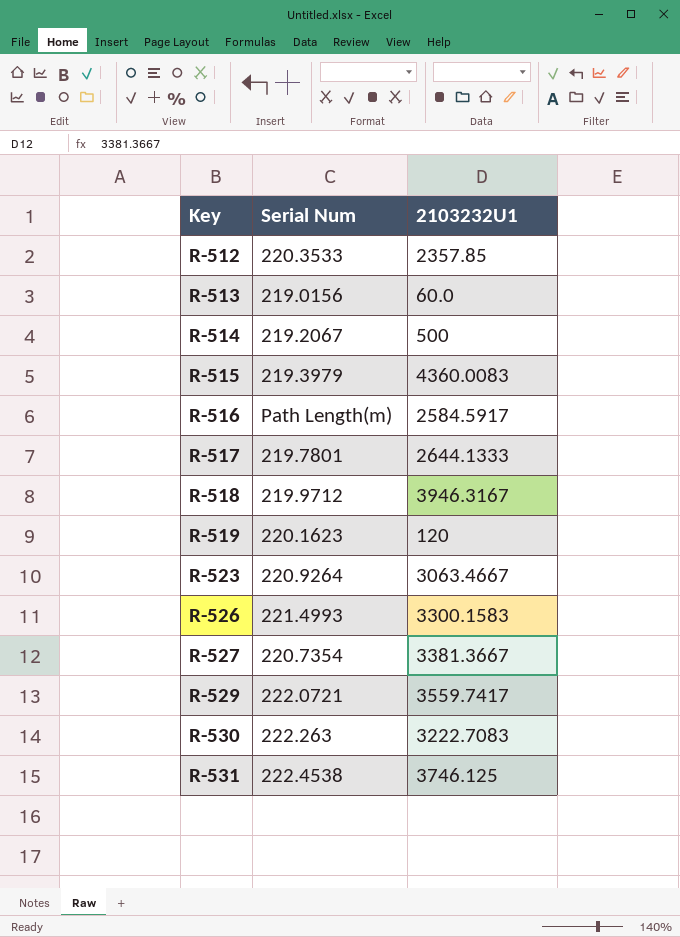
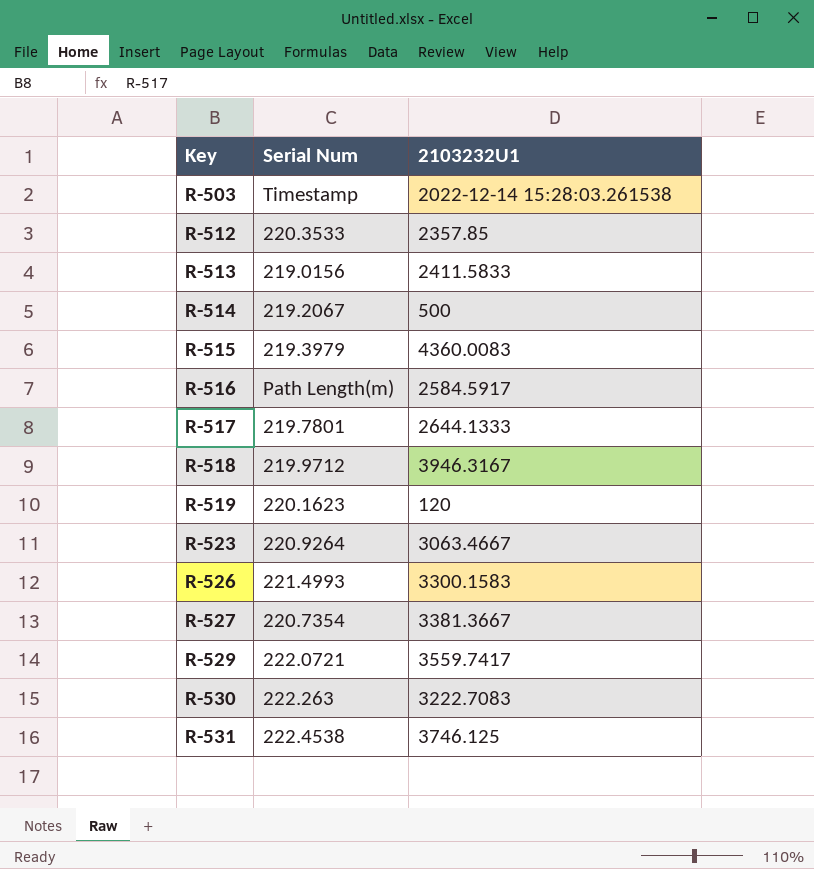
row R-503: none -> Timestamp | 2022-12-14 15:28:03.261538
R-513 | 2103232U1: 60.0 -> 2411.5833

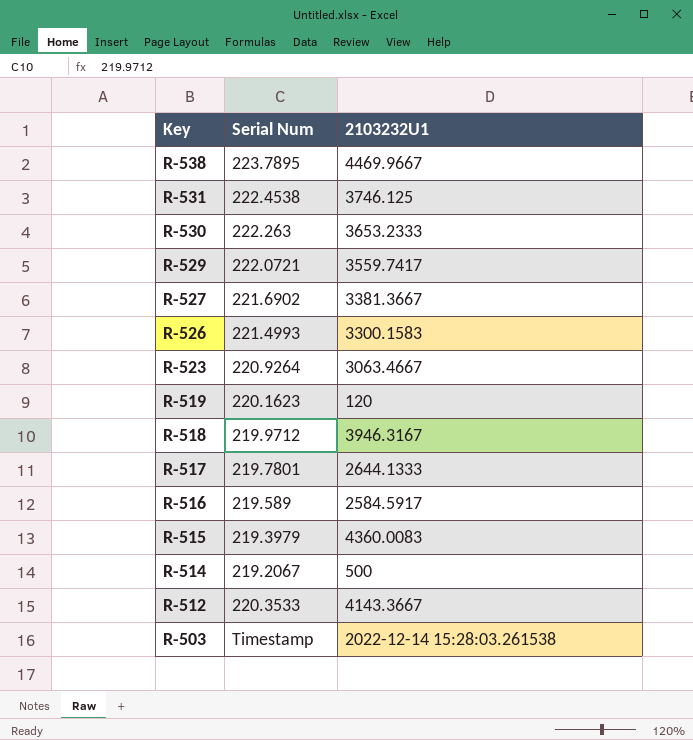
row order: Key ascending -> Key descending
row R-513: 219.0156 | 2411.5833 -> none
row R-538: none -> 223.7895 | 4469.9667
R-530 | 2103232U1: 3222.7083 -> 3653.2333
R-527 | Serial Num: 220.7354 -> 221.6902
R-516 | Serial Num: Path Length(m) -> 219.589
R-512 | 2103232U1: 2357.85 -> 4143.3667

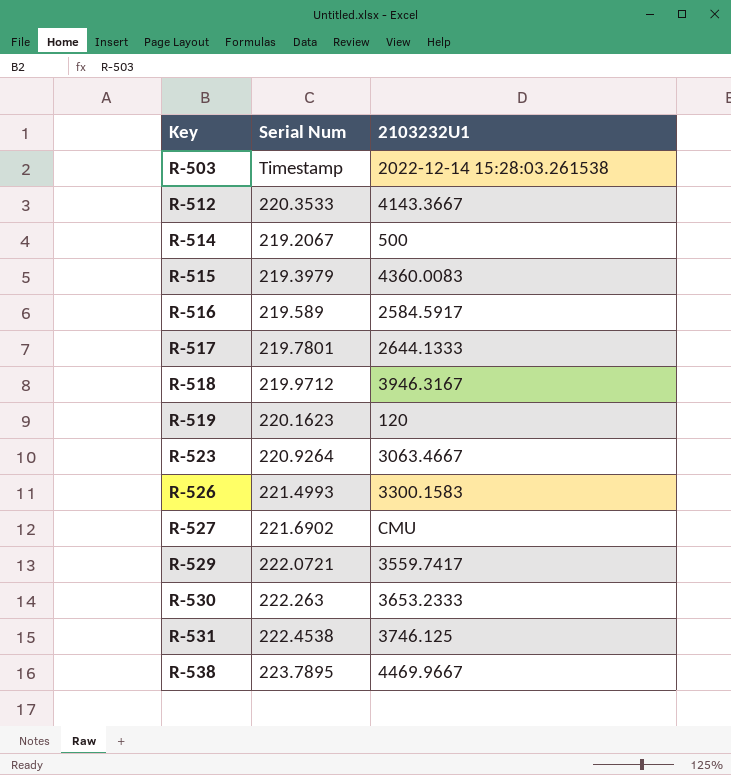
row order: Key descending -> Key ascending
R-527 | 2103232U1: 3381.3667 -> CMU

